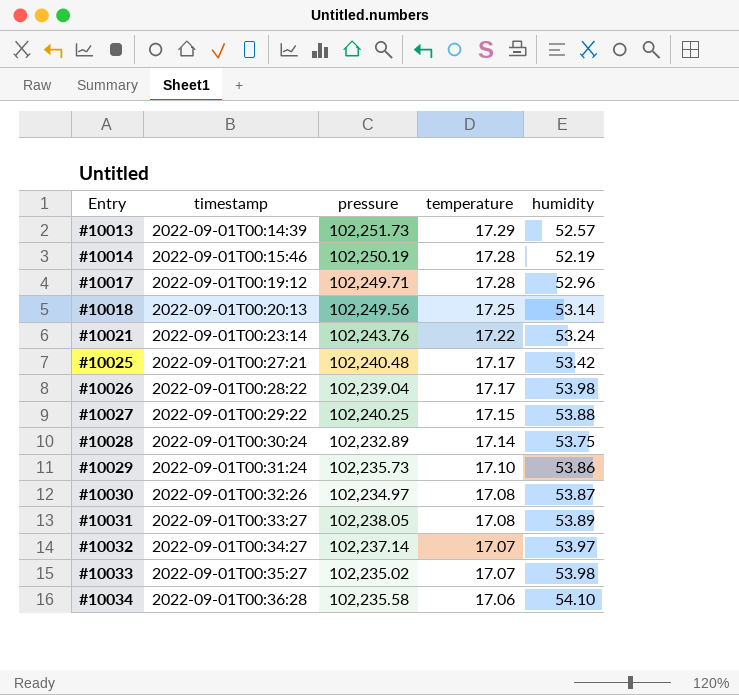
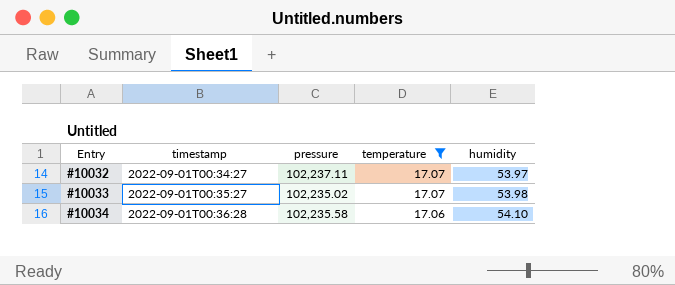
filter: none -> temperature <= 17.07
#10032 | pressure: 102,237.14 -> 102,237.11

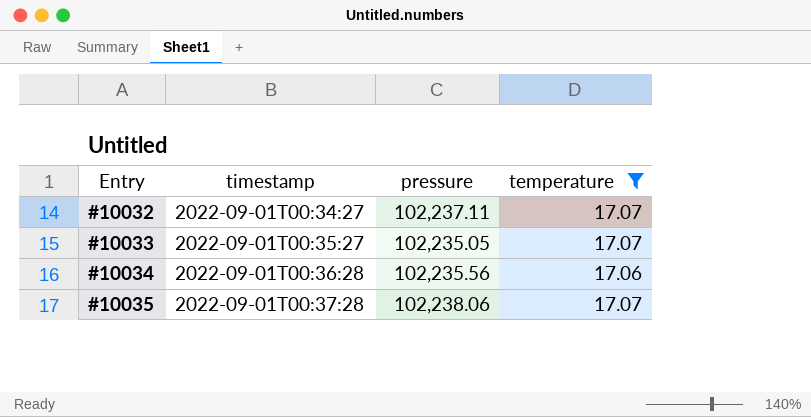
column humidity | position: 5 -> none
#10033 | pressure: 102,235.02 -> 102,235.05
#10034 | pressure: 102,235.58 -> 102,235.56
row #10035: none -> 2022-09-01T00:37:28 | 102,238.06 | 17.07

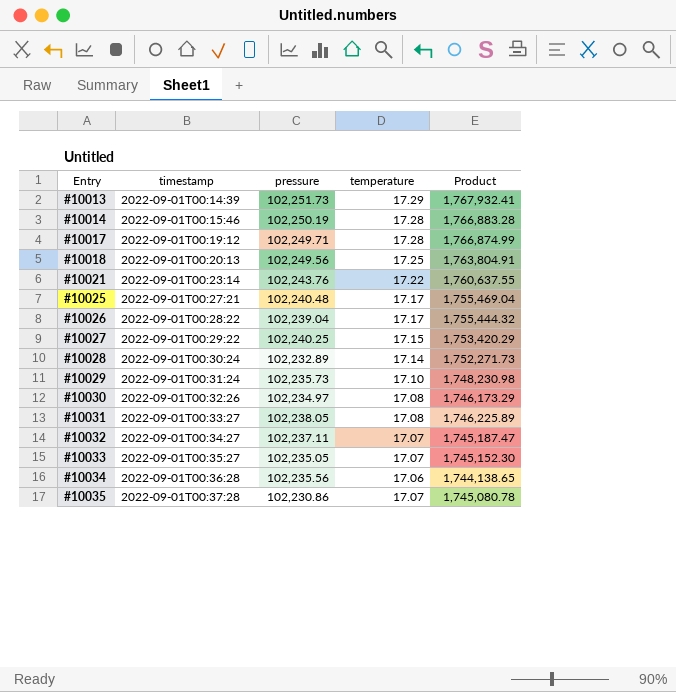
filter: temperature <= 17.07 -> none
column Product | formula: none -> [pressure] * [temperature]
#10035 | pressure: 102,238.06 -> 102,230.86

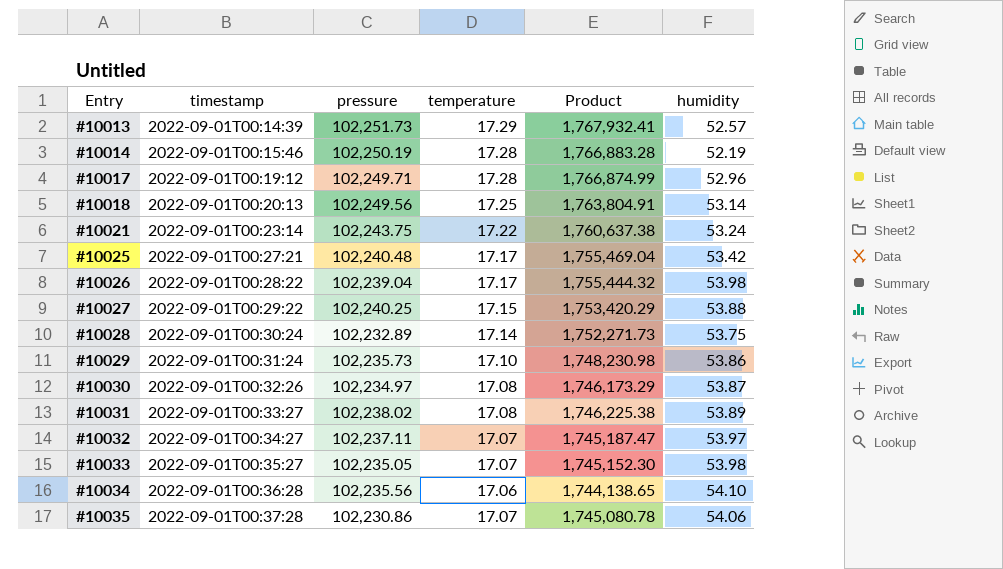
column humidity | position: none -> 6
#10021 | pressure: 102,243.76 -> 102,243.75
#10021 | Product: 1,760,637.55 -> 1,760,637.38
#10031 | pressure: 102,238.05 -> 102,238.02
#10031 | Product: 1,746,225.89 -> 1,746,225.38

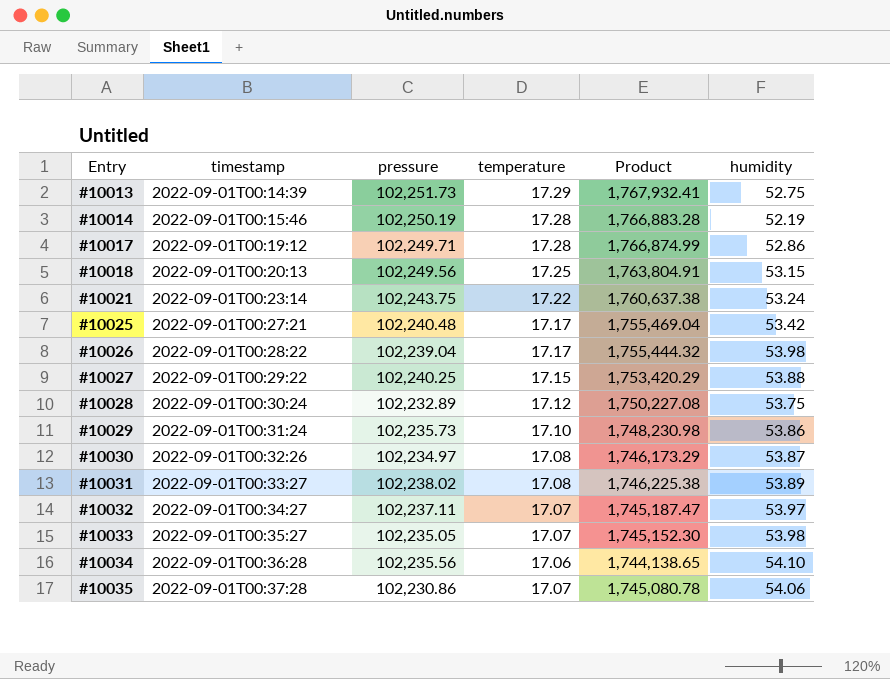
#10013 | humidity: 52.57 -> 52.75
#10017 | humidity: 52.96 -> 52.86
#10018 | humidity: 53.14 -> 53.15
#10028 | temperature: 17.14 -> 17.12
#10028 | Product: 1,752,271.73 -> 1,750,227.08

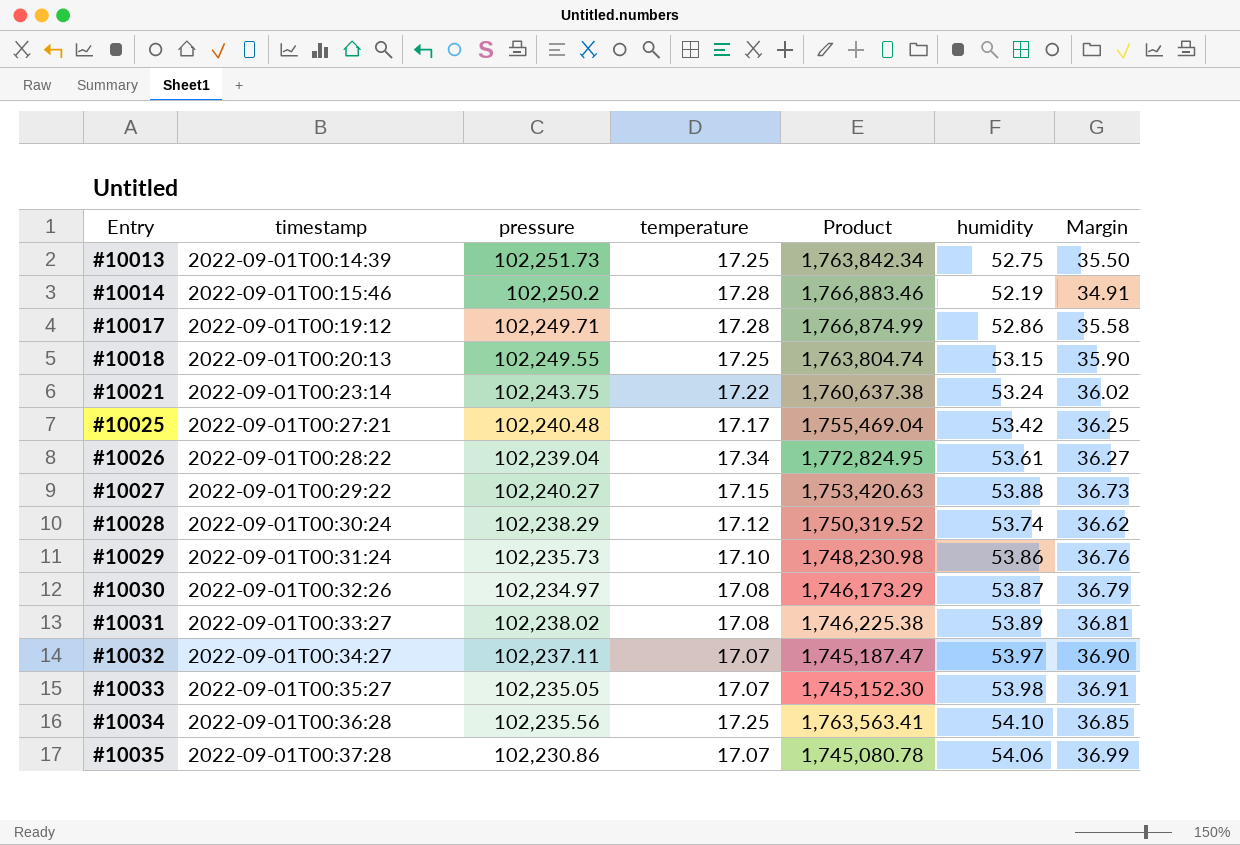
column Margin | formula: none -> [humidity] - [temperature]
#10013 | temperature: 17.29 -> 17.25
#10013 | Product: 1,767,932.41 -> 1,763,842.34
#10014 | pressure: 102,250.19 -> 102,250.2
#10014 | Product: 1,766,883.28 -> 1,766,883.46
#10018 | pressure: 102,249.56 -> 102,249.55
#10018 | Product: 1,763,804.91 -> 1,763,804.74
#10026 | temperature: 17.17 -> 17.34
#10026 | Product: 1,755,444.32 -> 1,772,824.95
#10026 | humidity: 53.98 -> 53.61
#10027 | pressure: 102,240.25 -> 102,240.27
#10027 | Product: 1,753,420.29 -> 1,753,420.63
#10028 | pressure: 102,232.89 -> 102,238.29
#10028 | Product: 1,750,227.08 -> 1,750,319.52
#10028 | humidity: 53.75 -> 53.74
#10034 | temperature: 17.06 -> 17.25
#10034 | Product: 1,744,138.65 -> 1,763,563.41

